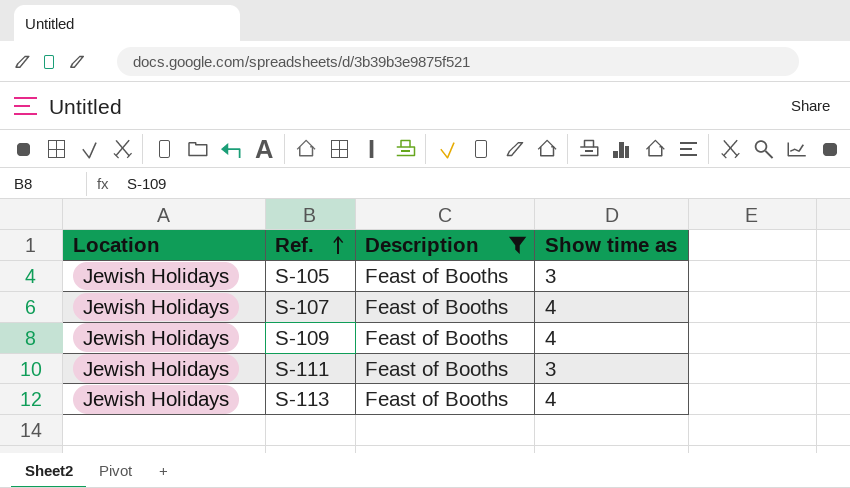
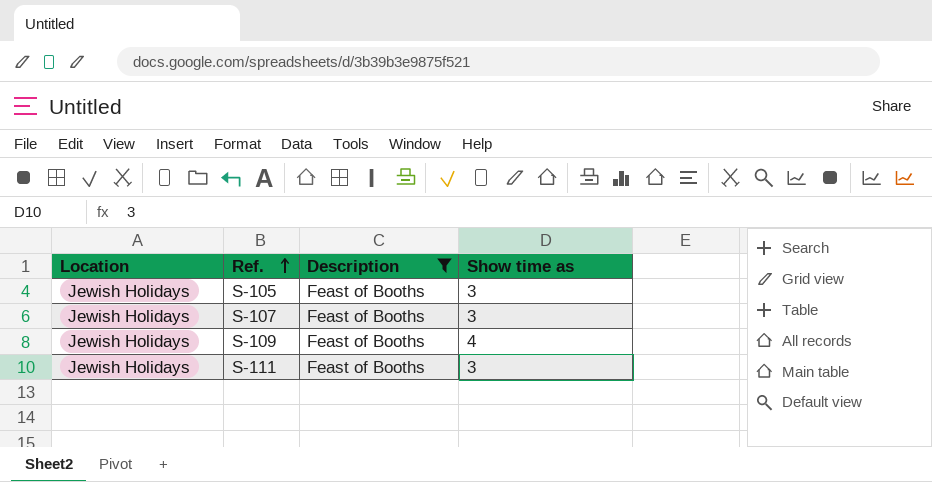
row S-113: Jewish Holidays | Feast of Booths | 4 -> none
S-107 | Show time as: 4 -> 3

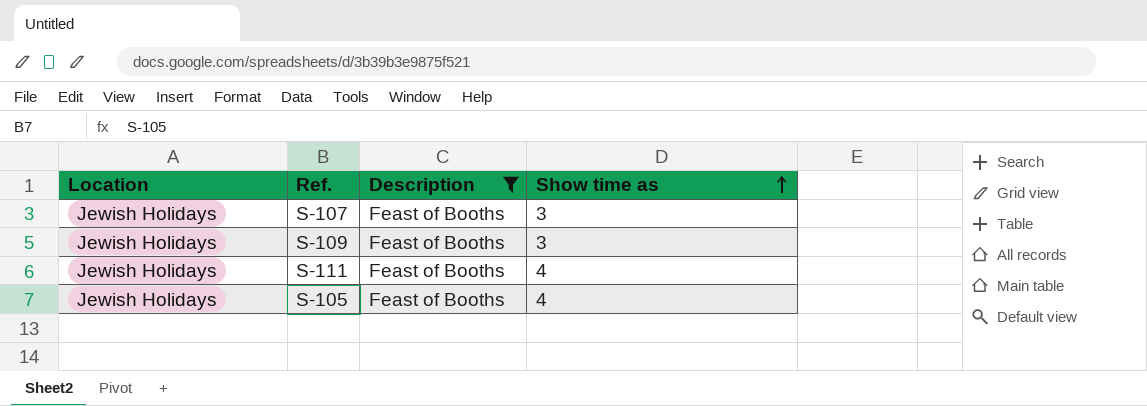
row order: Ref. ascending -> Show time as ascending
S-109 | Show time as: 4 -> 3
S-111 | Show time as: 3 -> 4
S-105 | Show time as: 3 -> 4

